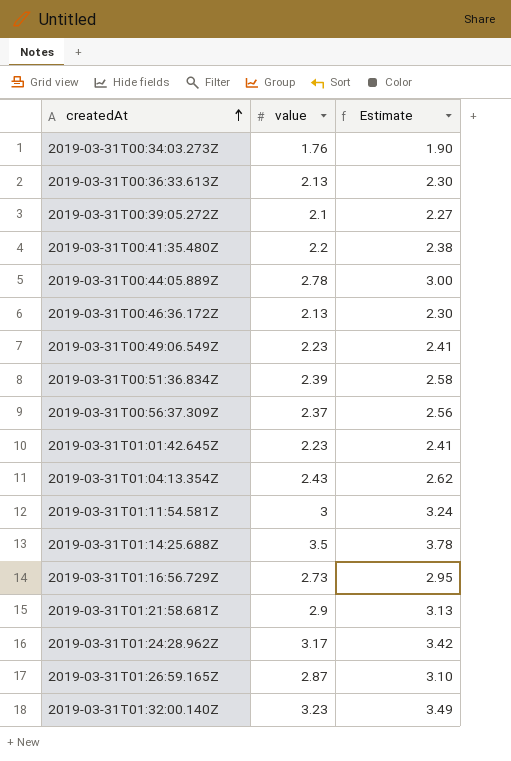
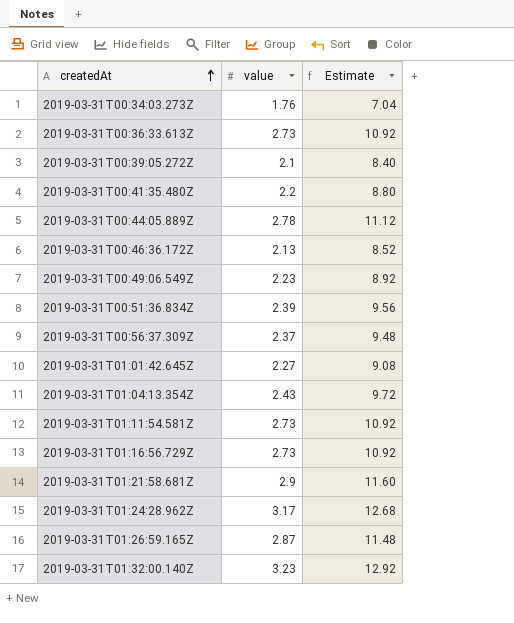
column Estimate | formula: [value] * 1.08 -> [value] * 4
row 2019-03-31T01:14:25.688Z: 3.5 | 3.78 -> none
2019-03-31T00:36:33.613Z | value: 2.13 -> 2.73
2019-03-31T01:01:42.645Z | value: 2.23 -> 2.27
2019-03-31T01:11:54.581Z | value: 3 -> 2.73

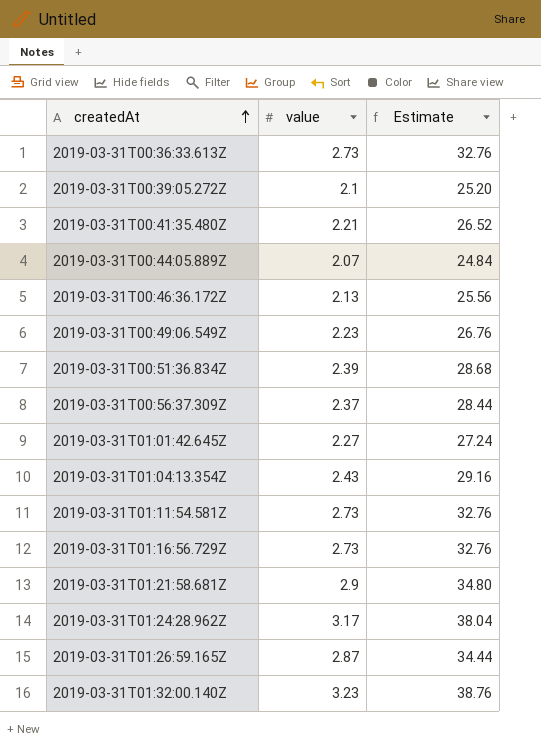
column Estimate | formula: [value] * 4 -> [value] * 12
row 2019-03-31T00:34:03.273Z: 1.76 | 7.04 -> none
2019-03-31T00:41:35.480Z | value: 2.2 -> 2.21
2019-03-31T00:44:05.889Z | value: 2.78 -> 2.07

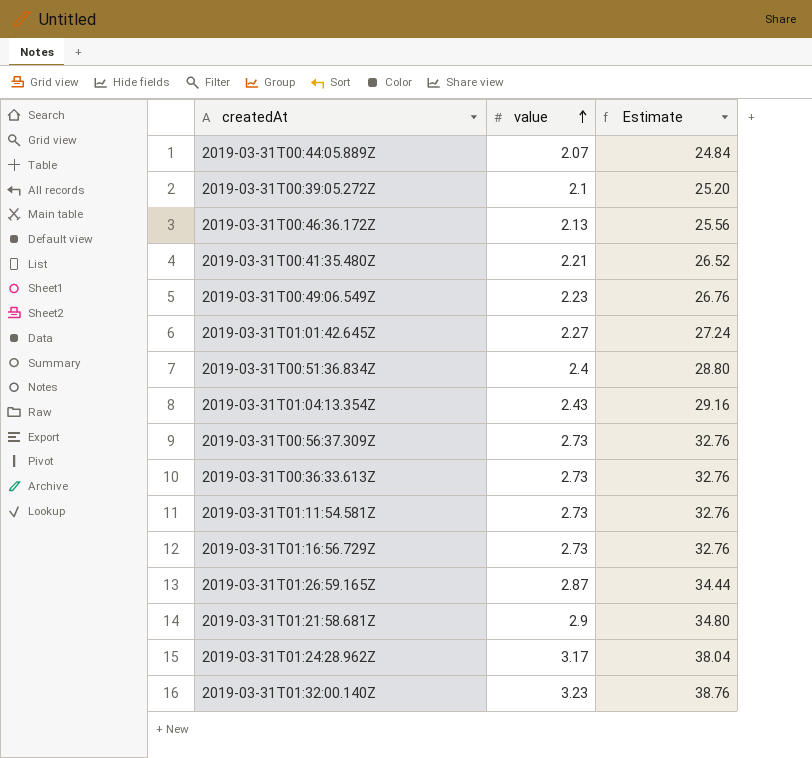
row order: createdAt ascending -> value ascending
2019-03-31T00:51:36.834Z | value: 2.39 -> 2.4
2019-03-31T00:51:36.834Z | Estimate: 28.68 -> 28.80
2019-03-31T00:56:37.309Z | value: 2.37 -> 2.73
2019-03-31T00:56:37.309Z | Estimate: 28.44 -> 32.76

